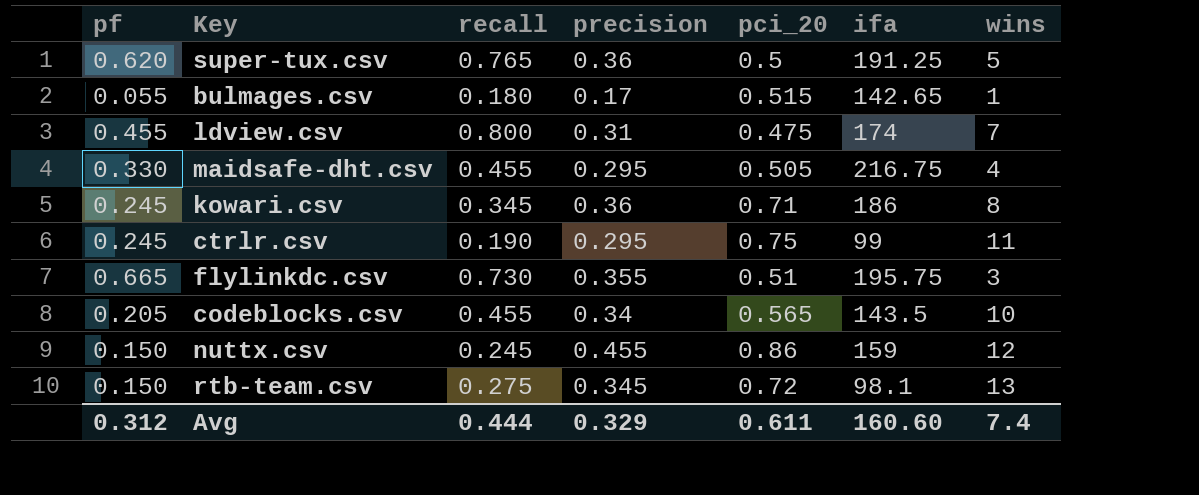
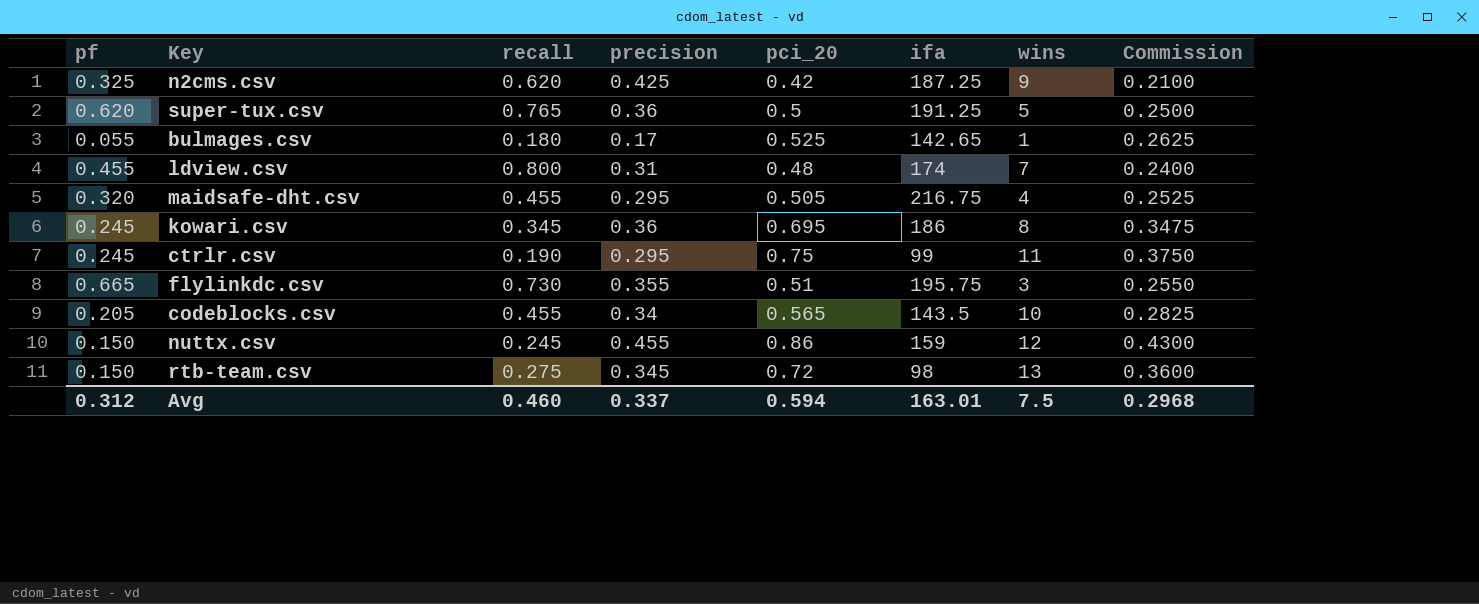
column Commission | formula: none -> [pci_20] * 0.5
row n2cms.csv: none -> 0.325 | 0.620 | 0.425 | 0.42 | 187.25 | 9 | 0.2100
bulmages.csv | pci_20: 0.515 -> 0.525
ldview.csv | pci_20: 0.475 -> 0.48
maidsafe-dht.csv | pf: 0.330 -> 0.320
kowari.csv | pci_20: 0.71 -> 0.695
rtb-team.csv | ifa: 98.1 -> 98
Avg | recall: 0.444 -> 0.460
Avg | precision: 0.329 -> 0.337
Avg | pci_20: 0.611 -> 0.594
Avg | ifa: 160.60 -> 163.01
Avg | wins: 7.4 -> 7.5

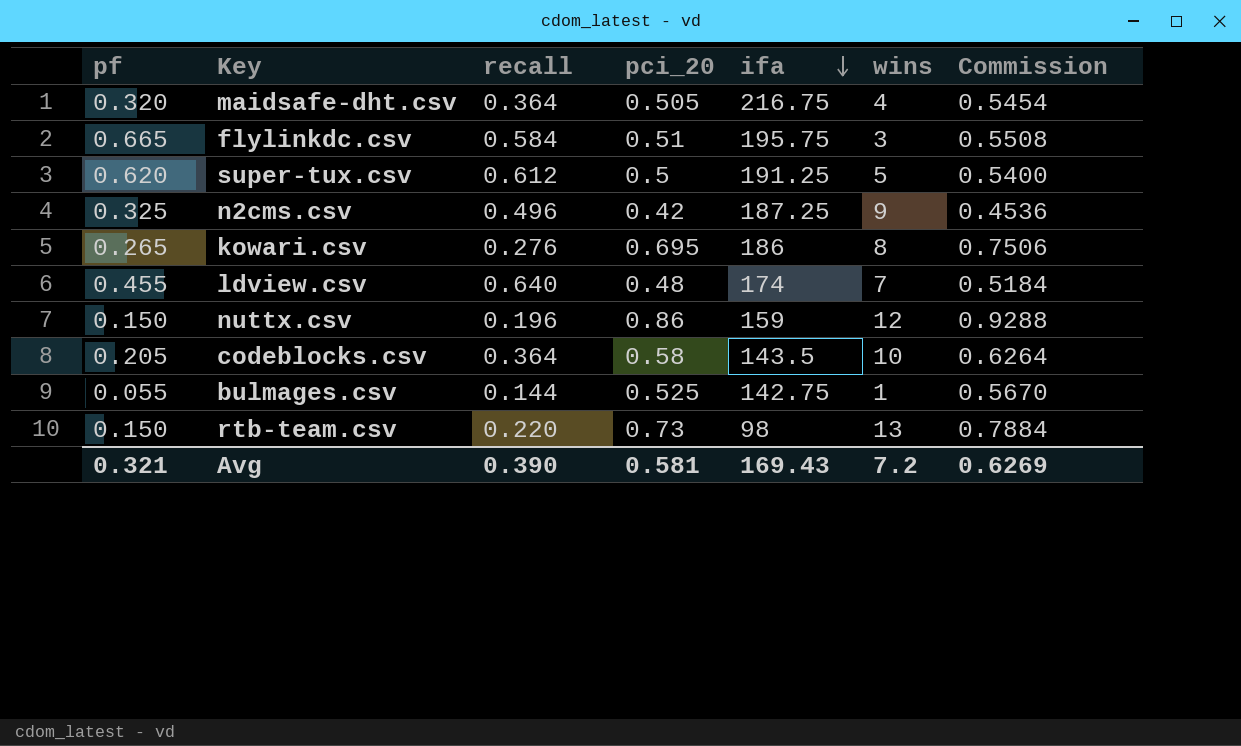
row order: none -> ifa descending
column precision | position: 4 -> none
column Commission | formula: [pci_20] * 0.5 -> [pci_20] * 1.08
row ctrlr.csv: 0.245 | 0.190 | 0.295 | 0.75 | 99 | 11 | 0.3750 -> none
maidsafe-dht.csv | recall: 0.455 -> 0.364
flylinkdc.csv | recall: 0.730 -> 0.584
super-tux.csv | recall: 0.765 -> 0.612
n2cms.csv | recall: 0.620 -> 0.496
kowari.csv | pf: 0.245 -> 0.265
kowari.csv | recall: 0.345 -> 0.276
ldview.csv | recall: 0.800 -> 0.640
nuttx.csv | recall: 0.245 -> 0.196
codeblocks.csv | recall: 0.455 -> 0.364
codeblocks.csv | pci_20: 0.565 -> 0.58
bulmages.csv | recall: 0.180 -> 0.144
bulmages.csv | ifa: 142.65 -> 142.75
rtb-team.csv | recall: 0.275 -> 0.220
rtb-team.csv | pci_20: 0.72 -> 0.73
Avg | pf: 0.312 -> 0.321
Avg | recall: 0.460 -> 0.390
Avg | pci_20: 0.594 -> 0.581
Avg | ifa: 163.01 -> 169.43
Avg | wins: 7.5 -> 7.2
Avg | Commission: 0.2968 -> 0.6269

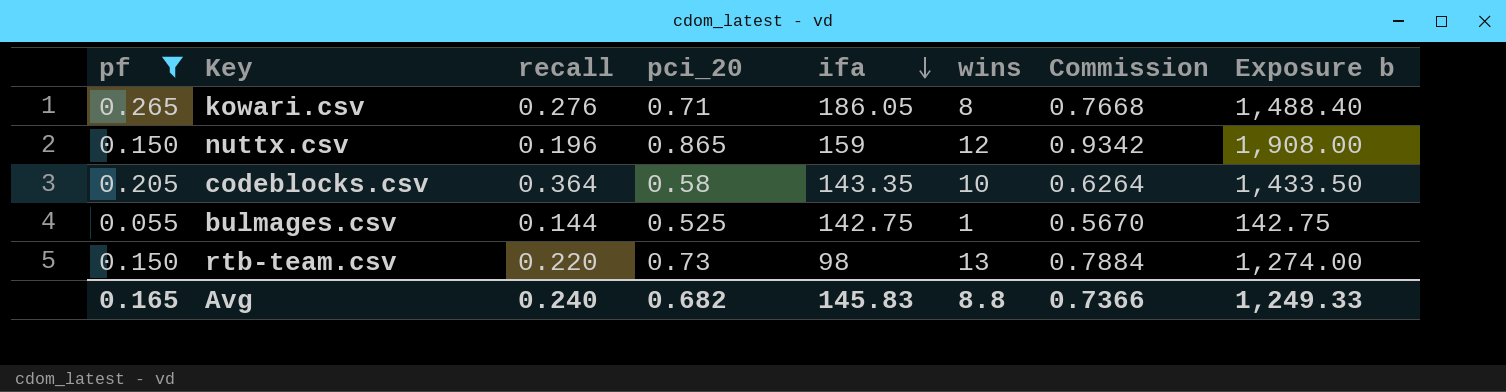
filter: none -> pf <= 0.265
column Exposure b | formula: none -> [ifa] * [wins]
kowari.csv | pci_20: 0.695 -> 0.71
kowari.csv | ifa: 186 -> 186.05
kowari.csv | Commission: 0.7506 -> 0.7668
nuttx.csv | pci_20: 0.86 -> 0.865
nuttx.csv | Commission: 0.9288 -> 0.9342
codeblocks.csv | ifa: 143.5 -> 143.35
Avg | pf: 0.321 -> 0.165
Avg | recall: 0.390 -> 0.240
Avg | pci_20: 0.581 -> 0.682
Avg | ifa: 169.43 -> 145.83
Avg | wins: 7.2 -> 8.8
Avg | Commission: 0.6269 -> 0.7366

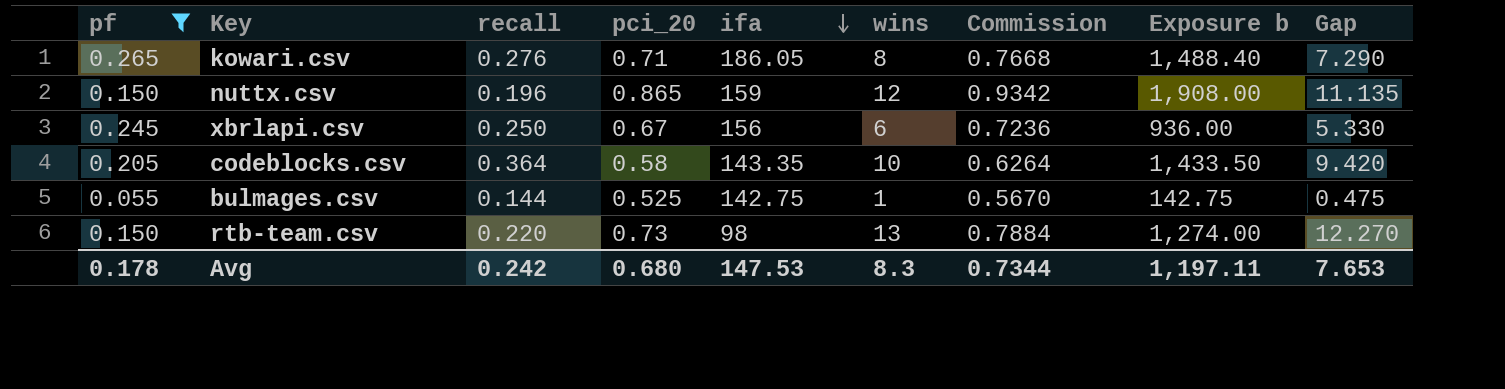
column Gap | formula: none -> [wins] - [pci_20]
row xbrlapi.csv: none -> 0.245 | 0.250 | 0.67 | 156 | 6 | 0.7236 | 936.00 | 5.330
Avg | pf: 0.165 -> 0.178
Avg | recall: 0.240 -> 0.242
Avg | pci_20: 0.682 -> 0.680
Avg | ifa: 145.83 -> 147.53
Avg | wins: 8.8 -> 8.3
Avg | Commission: 0.7366 -> 0.7344
Avg | Exposure b: 1,249.33 -> 1,197.11

